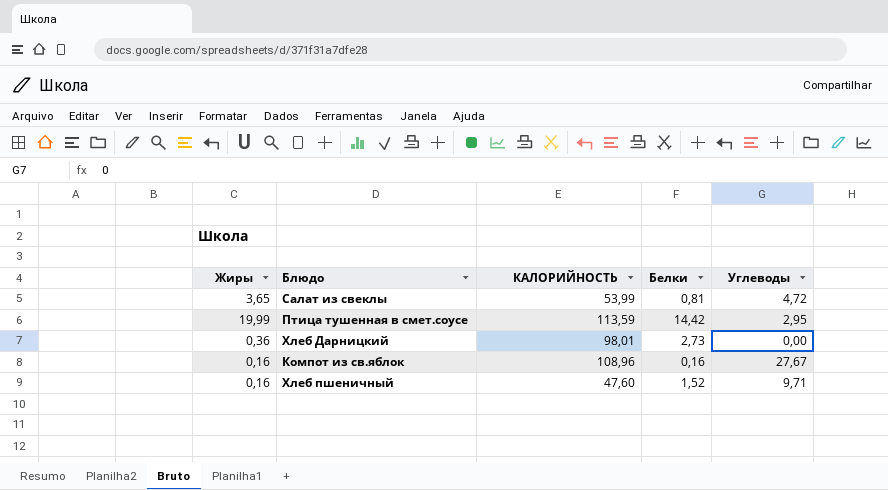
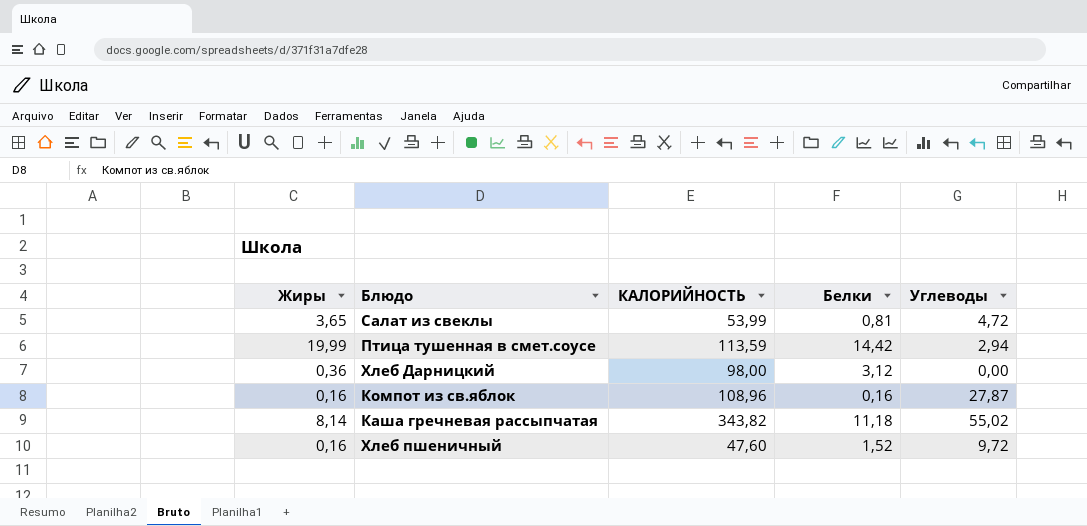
Птица тушенная в смет.соусе | Углеводы: 2,95 -> 2,94
Хлеб Дарницкий | КАЛОРИЙНОСТЬ: 98,01 -> 98,00
Хлеб Дарницкий | Белки: 2,73 -> 3,12
Компот из св.яблок | Углеводы: 27,67 -> 27,87
row Каша гречневая рассыпчатая: none -> 8,14 | 343,82 | 11,18 | 55,02
Хлеб пшеничный | Углеводы: 9,71 -> 9,72

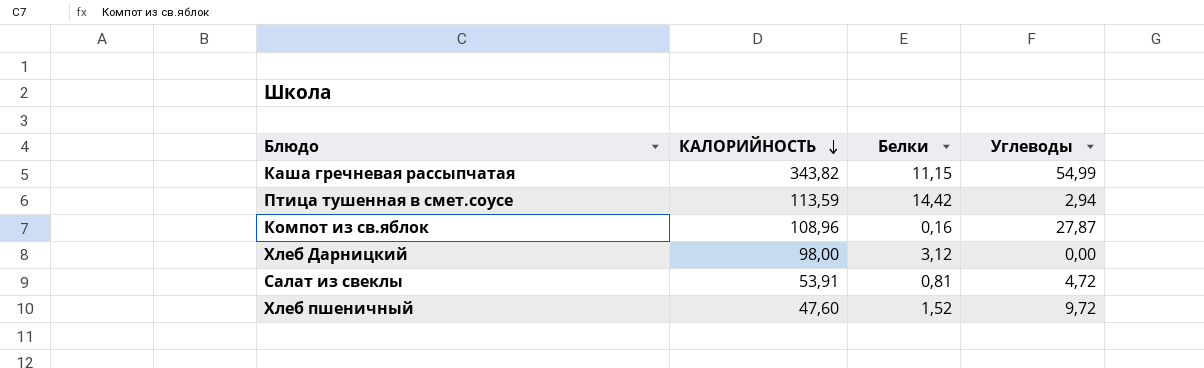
row order: none -> КАЛОРИЙНОСТЬ descending
column Жиры | position: 1 -> none
Каша гречневая рассыпчатая | Белки: 11,18 -> 11,15
Каша гречневая рассыпчатая | Углеводы: 55,02 -> 54,99
Салат из свеклы | КАЛОРИЙНОСТЬ: 53,99 -> 53,91

